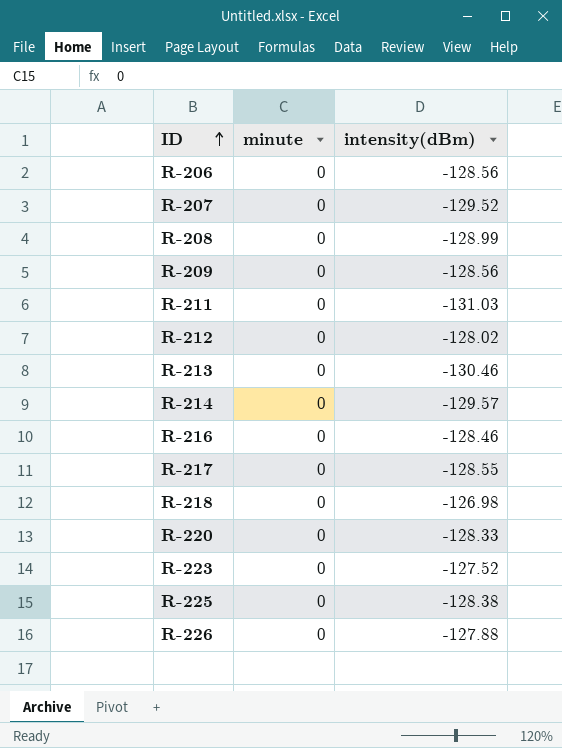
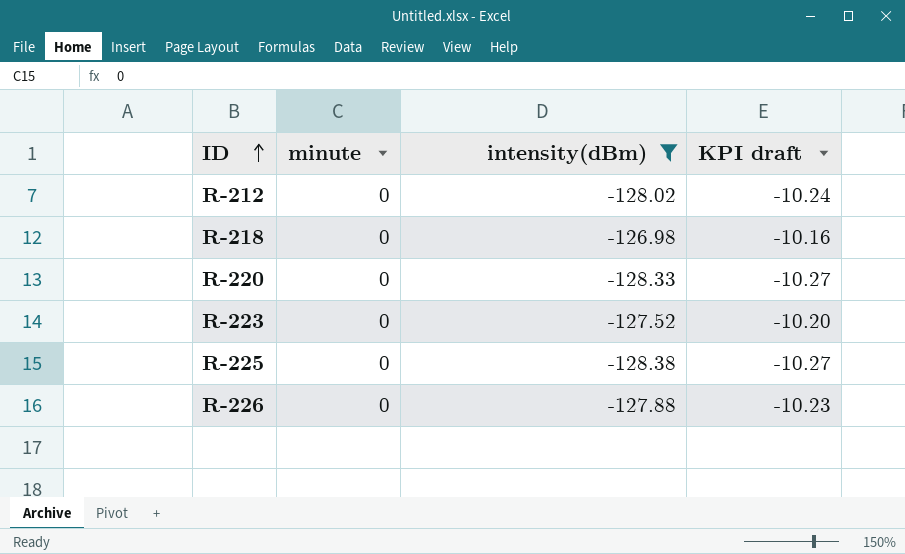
filter: none -> intensity(dBm) >= -128.38
column KPI draft | formula: none -> [intensity(dBm)] * 0.08

